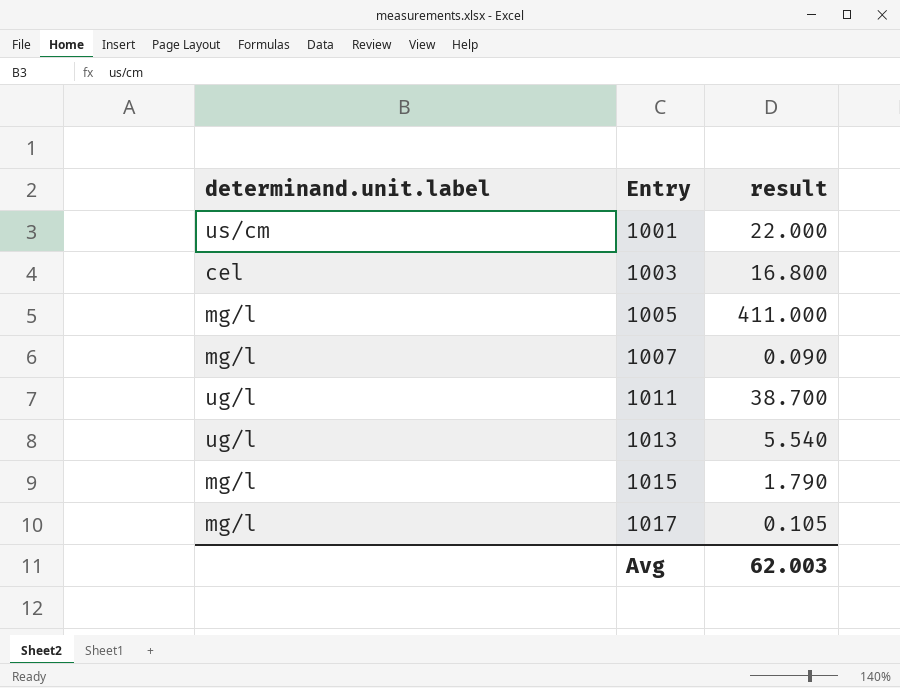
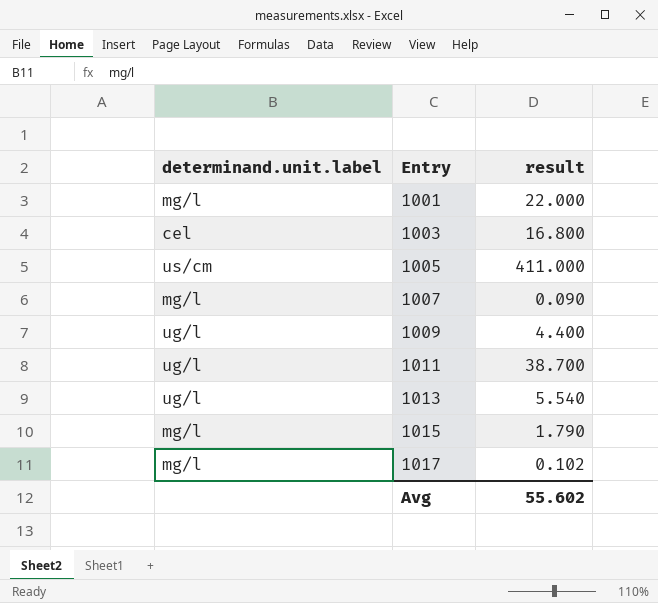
1001 | determinand.unit.label: us/cm -> mg/l
1005 | determinand.unit.label: mg/l -> us/cm
row 1009: none -> ug/l | 4.400
1017 | result: 0.105 -> 0.102
Avg | result: 62.003 -> 55.602

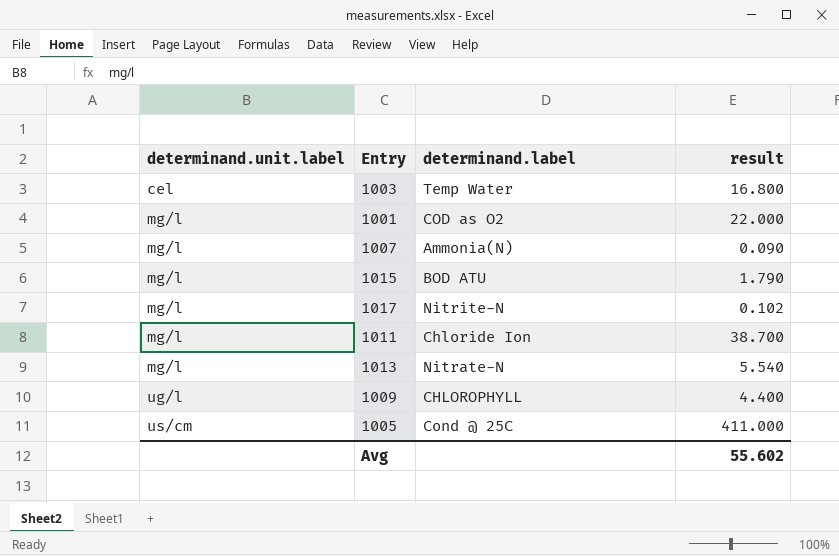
row order: Entry ascending -> determinand.unit.label ascending
column determinand.label | position: none -> 3
1011 | determinand.unit.label: ug/l -> mg/l
1013 | determinand.unit.label: ug/l -> mg/l

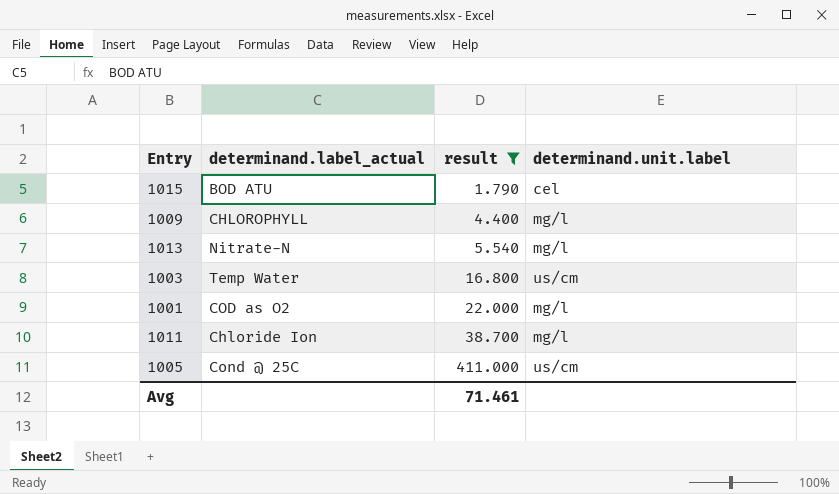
filter: none -> result >= 1.790
row order: determinand.unit.label ascending -> result ascending
column name: determinand.label -> determinand.label_actual
column determinand.unit.label | position: 1 -> 4
1015 | determinand.unit.label: mg/l -> cel
1009 | determinand.unit.label: ug/l -> mg/l
1003 | determinand.unit.label: cel -> us/cm
Avg | result: 55.602 -> 71.461

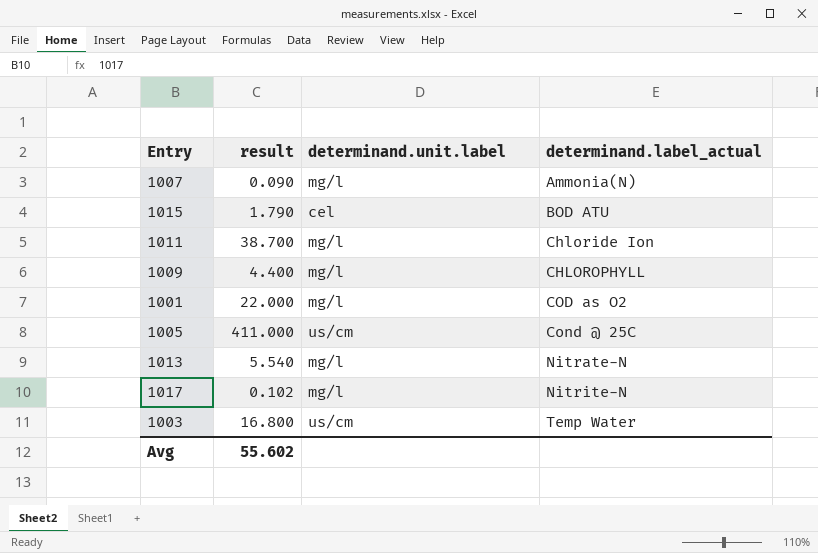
filter: result >= 1.790 -> none
row order: result ascending -> determinand.label_actual ascending
column determinand.label_actual | position: 2 -> 4
Avg | result: 71.461 -> 55.602

